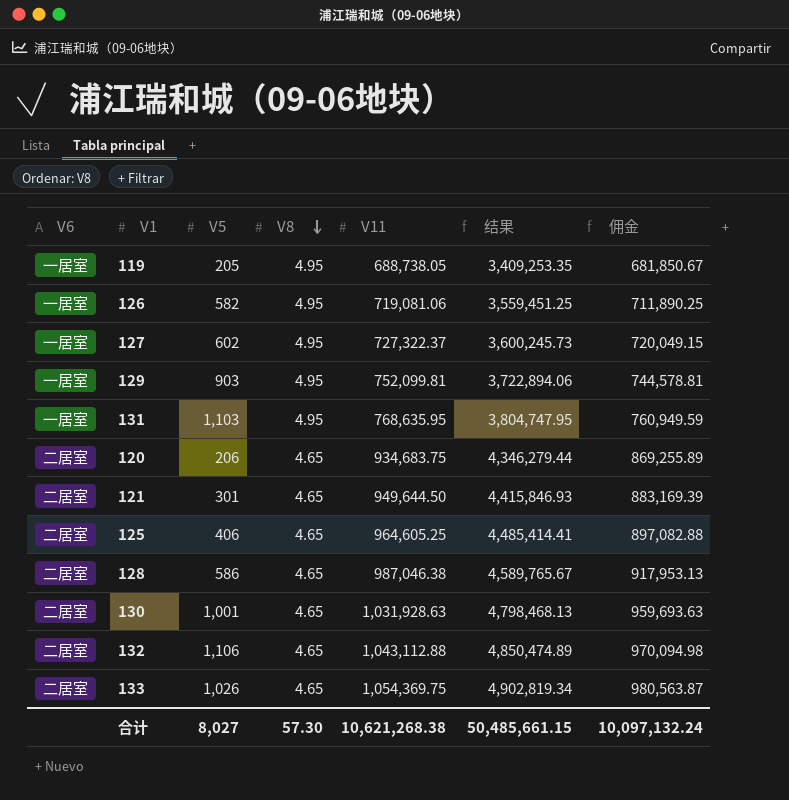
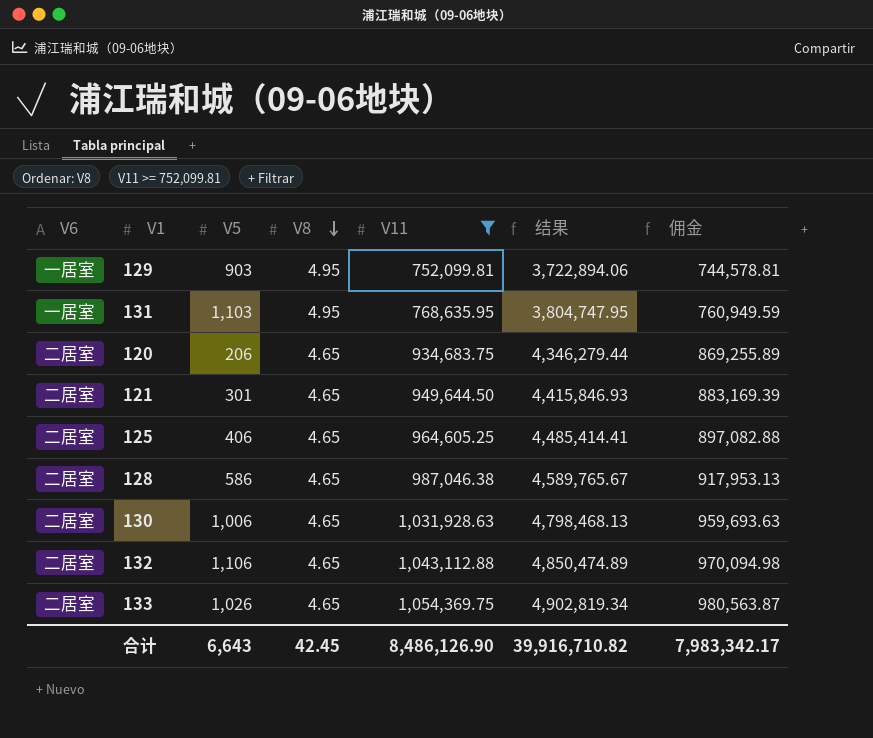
filter: none -> V11 >= 752,099.81
130 | V5: 1,001 -> 1,006
合计 | V5: 8,027 -> 6,643
合计 | V8: 57.30 -> 42.45
合计 | V11: 10,621,268.38 -> 8,486,126.90
合计 | 结果: 50,485,661.15 -> 39,916,710.82
合计 | 佣金: 10,097,132.24 -> 7,983,342.17

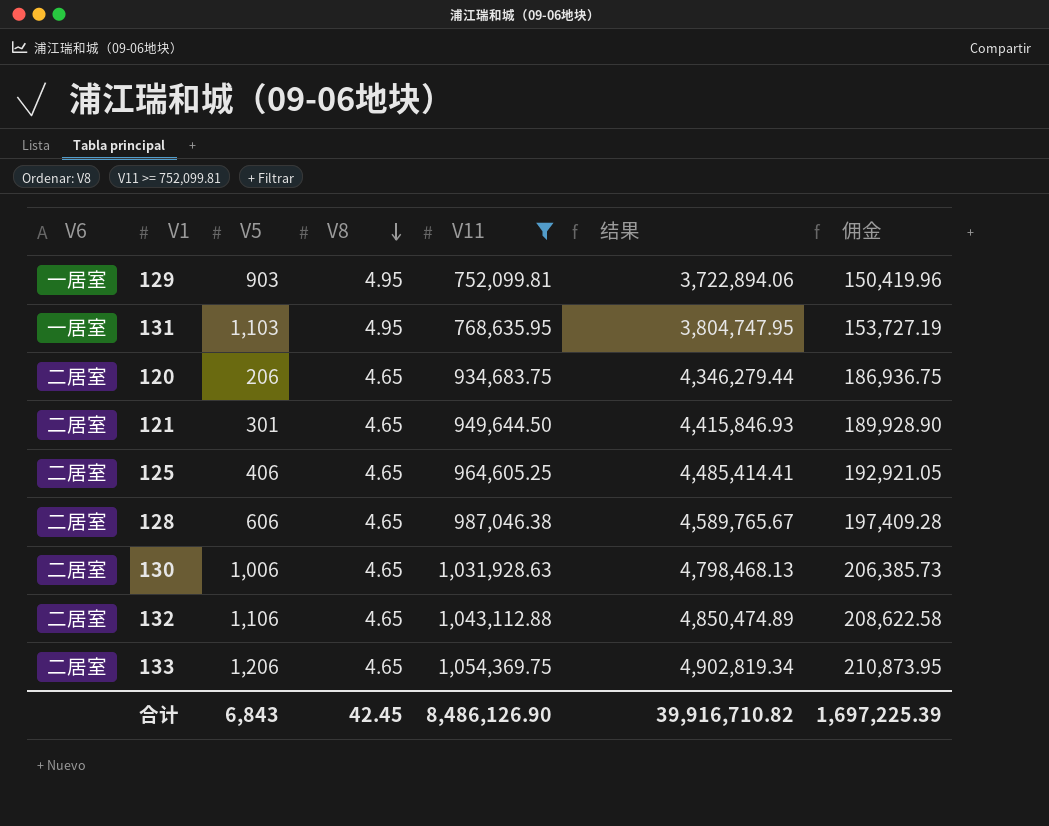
column 佣金 | formula: [结果] * 0.2 -> [V11] * 0.2
128 | V5: 586 -> 606
133 | V5: 1,026 -> 1,206
合计 | V5: 6,643 -> 6,843
合计 | 佣金: 7,983,342.17 -> 1,697,225.39

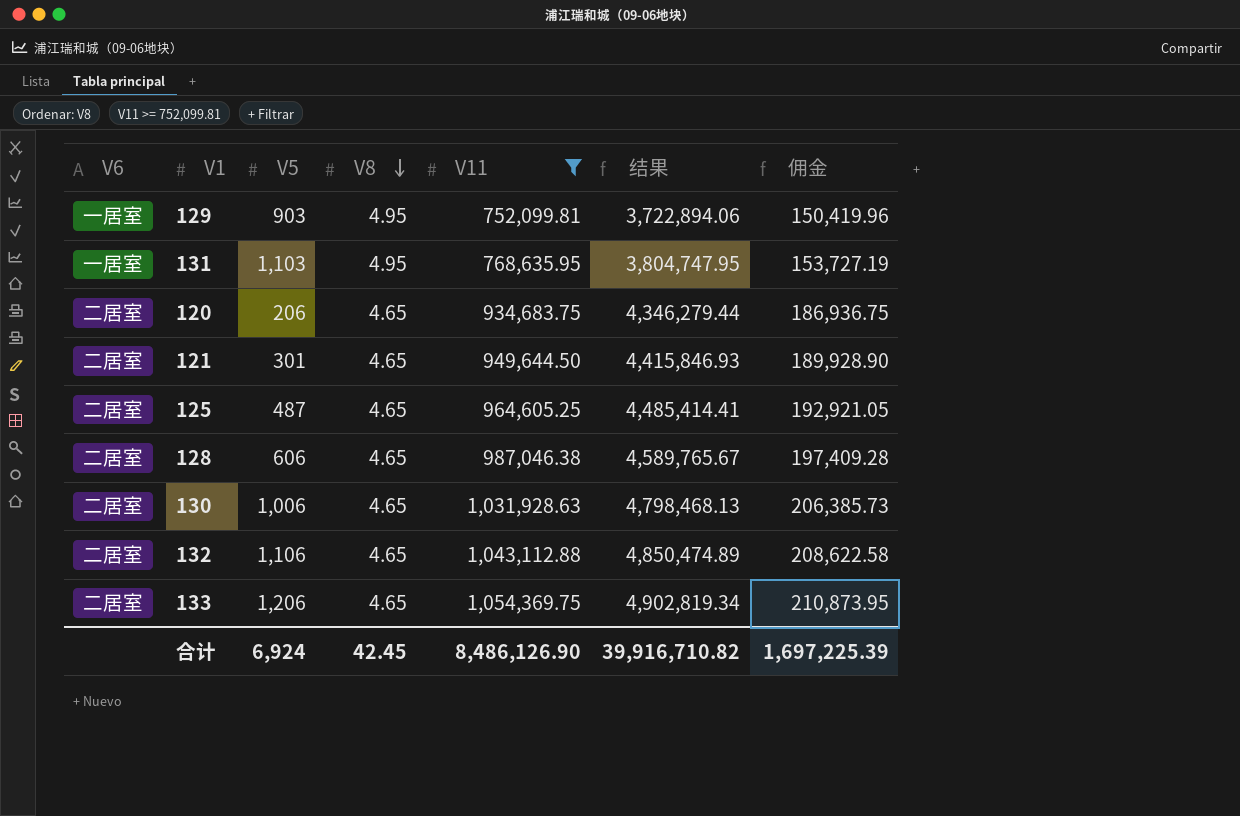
125 | V5: 406 -> 487
合计 | V5: 6,843 -> 6,924

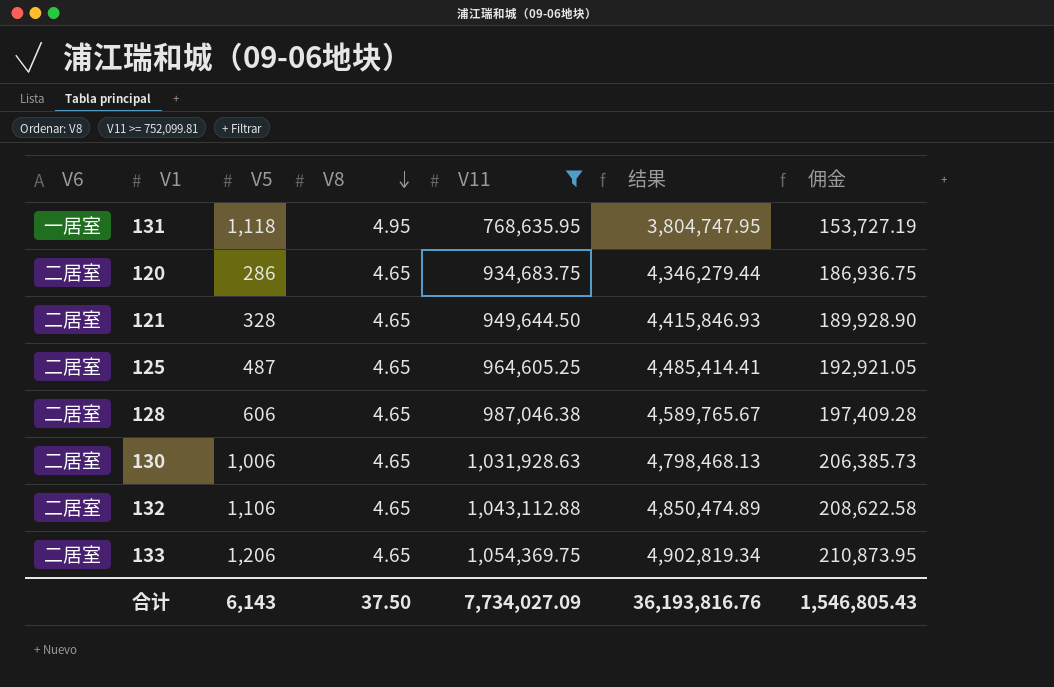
row 129: 一居室 | 903 | 4.95 | 752,099.81 | 3,722,894.06 | 150,419.96 -> none
131 | V5: 1,103 -> 1,118
120 | V5: 206 -> 286
121 | V5: 301 -> 328
合计 | V5: 6,924 -> 6,143
合计 | V8: 42.45 -> 37.50
合计 | V11: 8,486,126.90 -> 7,734,027.09
合计 | 结果: 39,916,710.82 -> 36,193,816.76
合计 | 佣金: 1,697,225.39 -> 1,546,805.43

